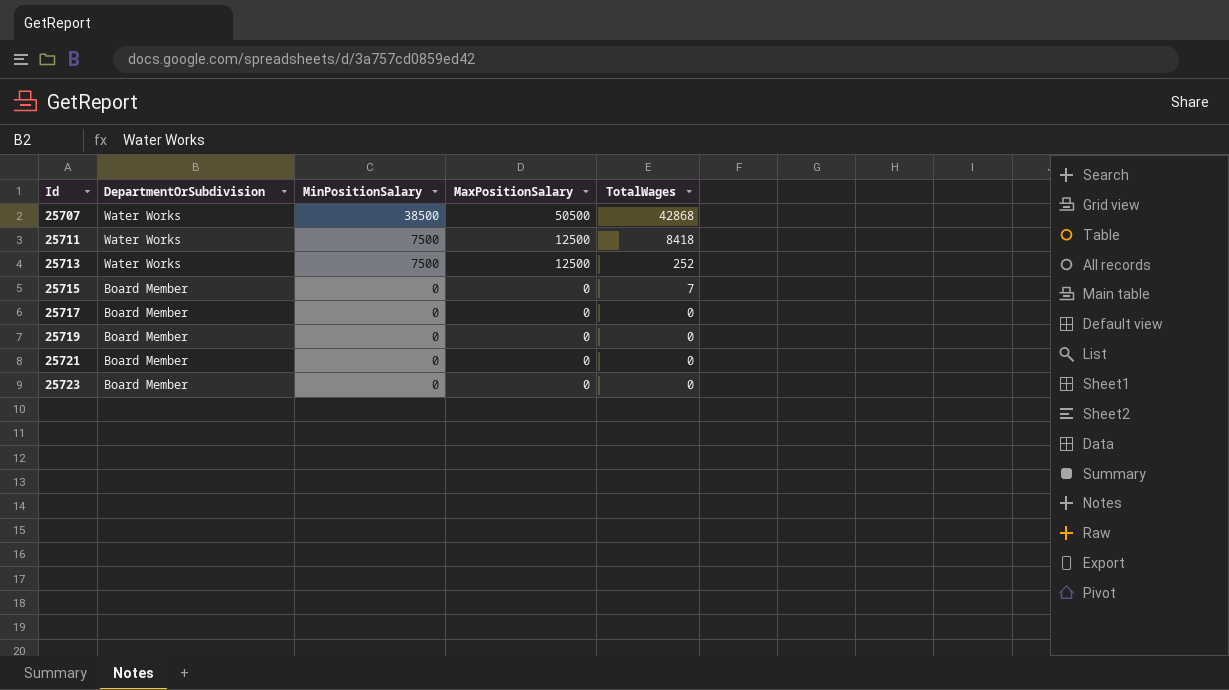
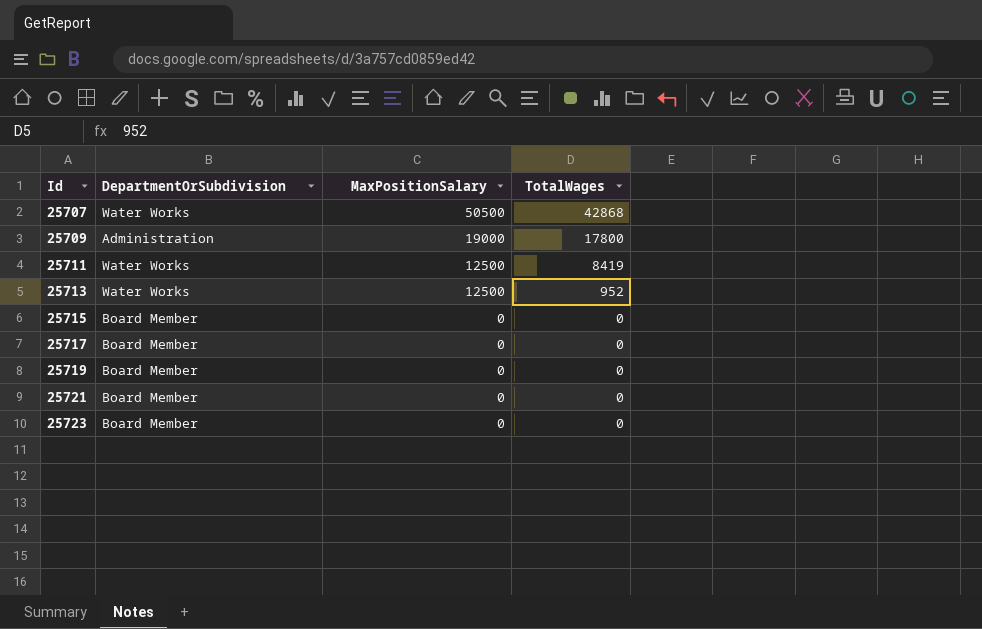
column MinPositionSalary | position: 3 -> none
row 25709: none -> Administration | 19000 | 17800
25711 | TotalWages: 8418 -> 8419
25713 | TotalWages: 252 -> 952
25715 | TotalWages: 7 -> 0

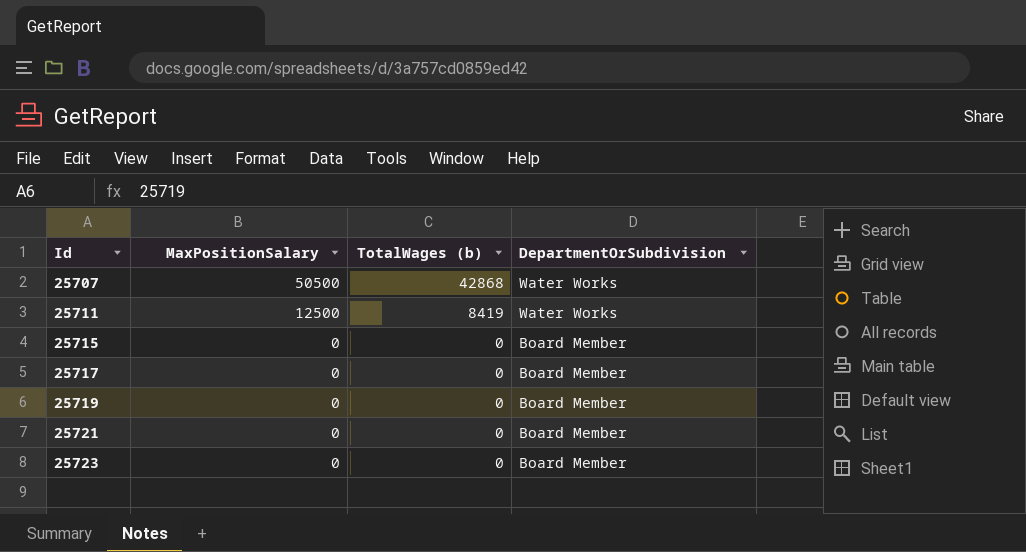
column name: TotalWages -> TotalWages (b)
column DepartmentOrSubdivision | position: 2 -> 4
row 25709: Administration | 19000 | 17800 -> none
row 25713: Water Works | 12500 | 952 -> none

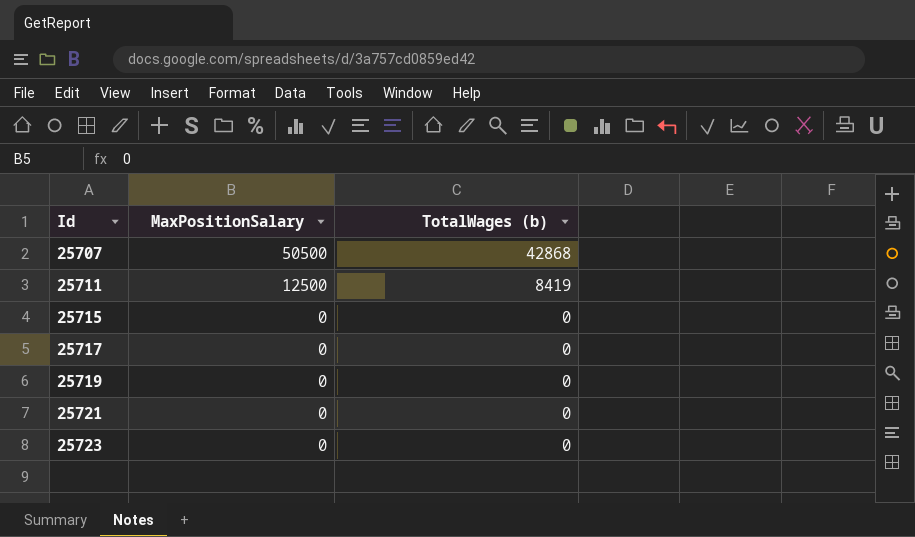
column DepartmentOrSubdivision | position: 4 -> none

